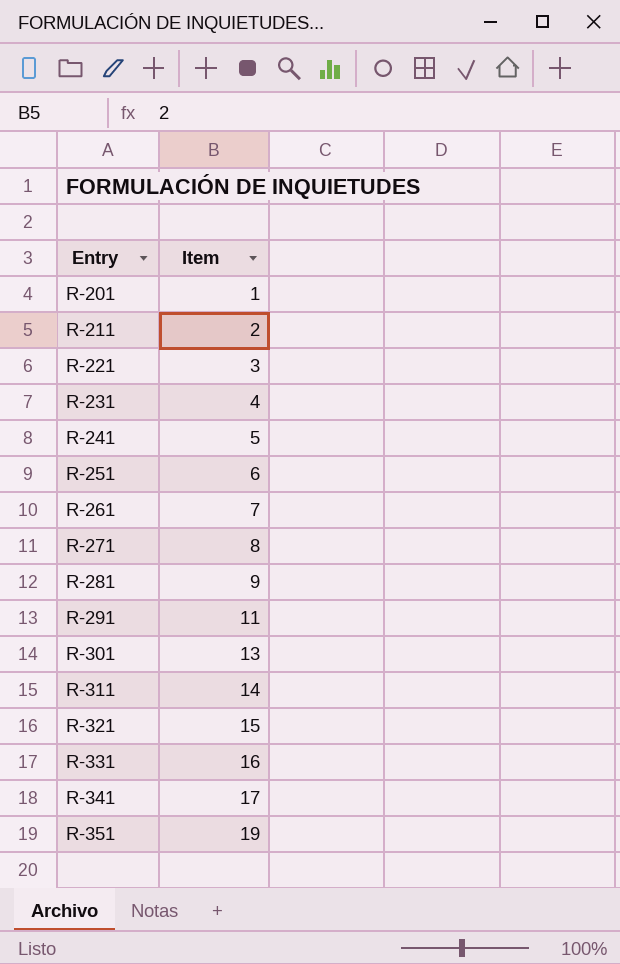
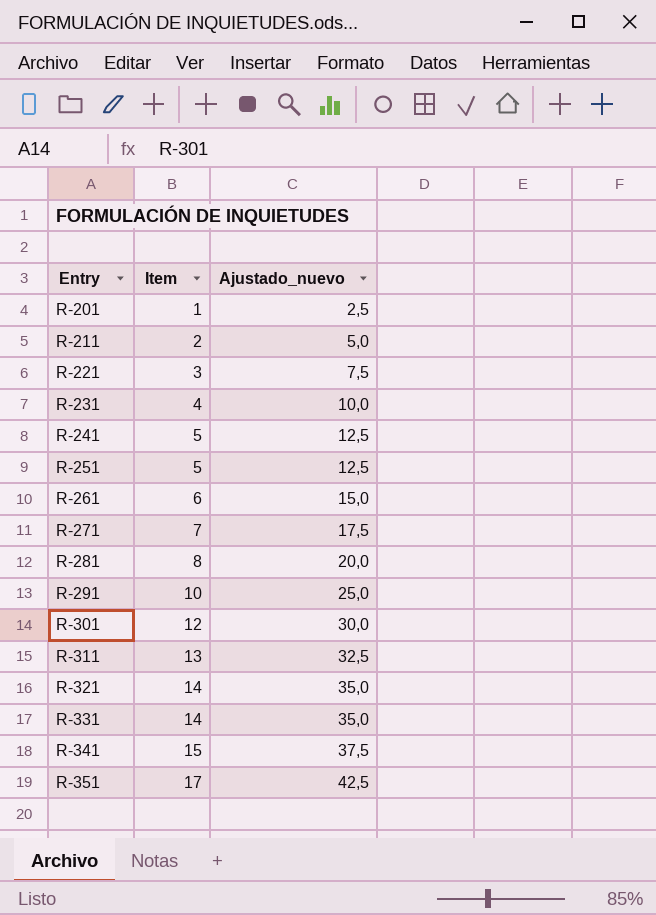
column Ajustado_nuevo | formula: none -> [Item] * 2,5
R-251 | Item: 6 -> 5
R-261 | Item: 7 -> 6
R-271 | Item: 8 -> 7
R-281 | Item: 9 -> 8
R-291 | Item: 11 -> 10
R-301 | Item: 13 -> 12
R-311 | Item: 14 -> 13
R-321 | Item: 15 -> 14
R-331 | Item: 16 -> 14
R-341 | Item: 17 -> 15
R-351 | Item: 19 -> 17

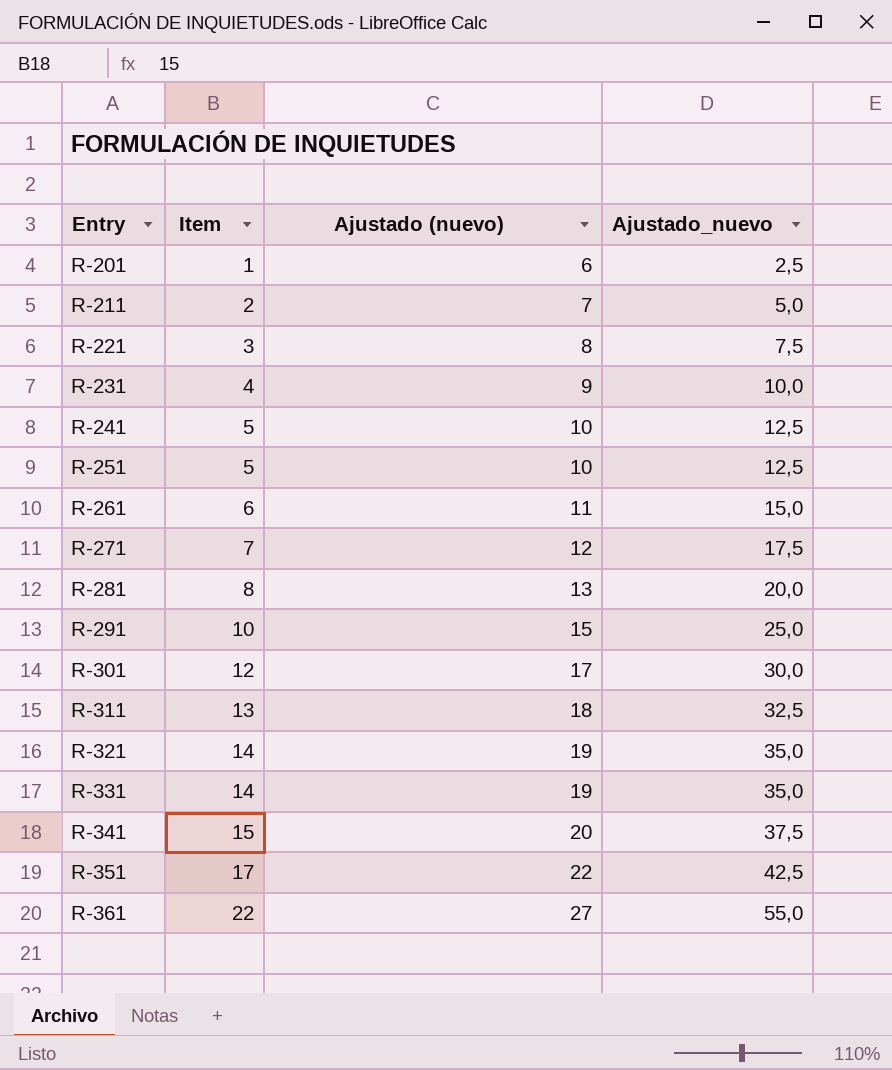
column Ajustado (nuevo) | formula: none -> [Item] + 5
row R-361: none -> 22 | 27 | 55,0

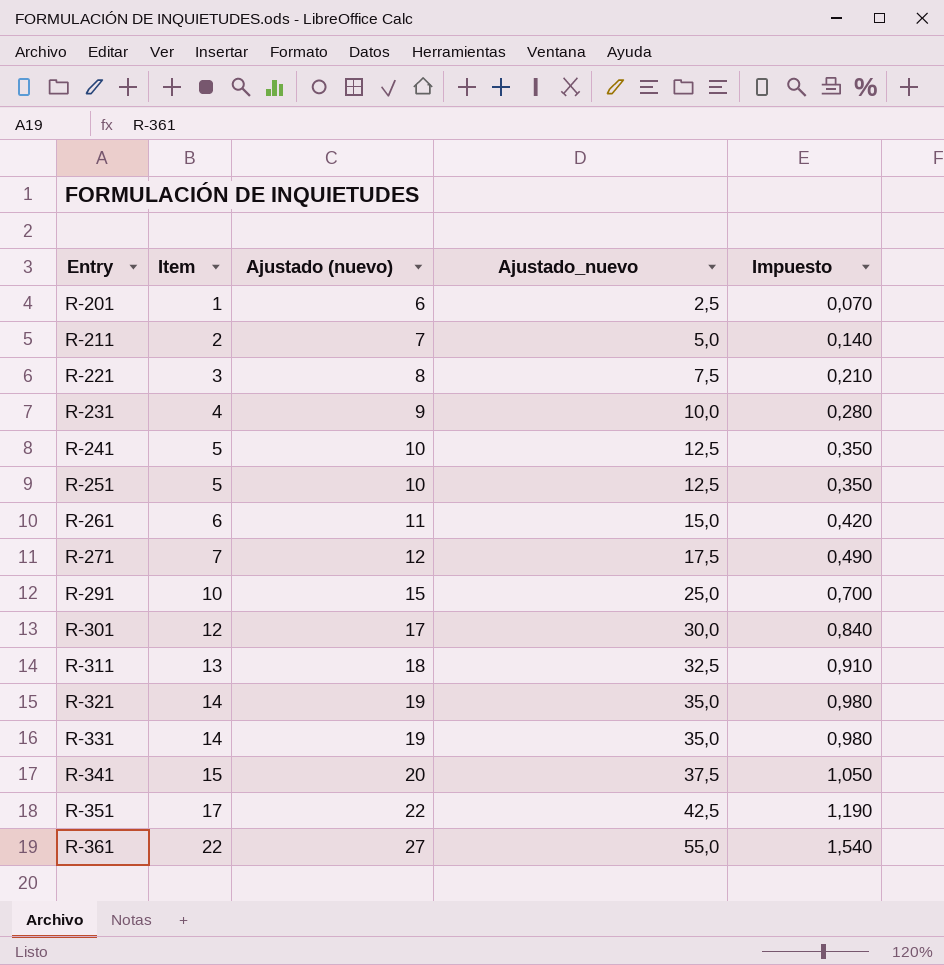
column Impuesto | formula: none -> [Item] * 0,07
row R-281: 8 | 13 | 20,0 -> none

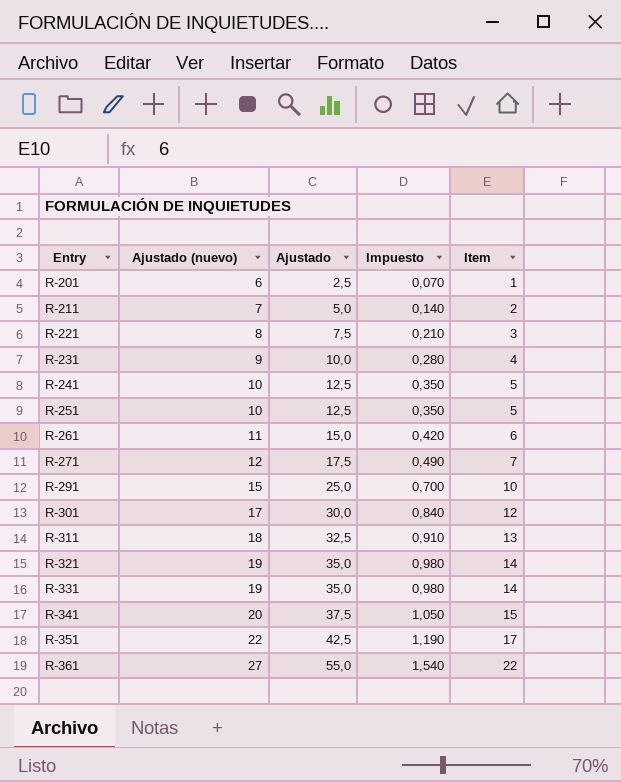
column name: Ajustado_nuevo -> Ajustado
column Item | position: 2 -> 5

